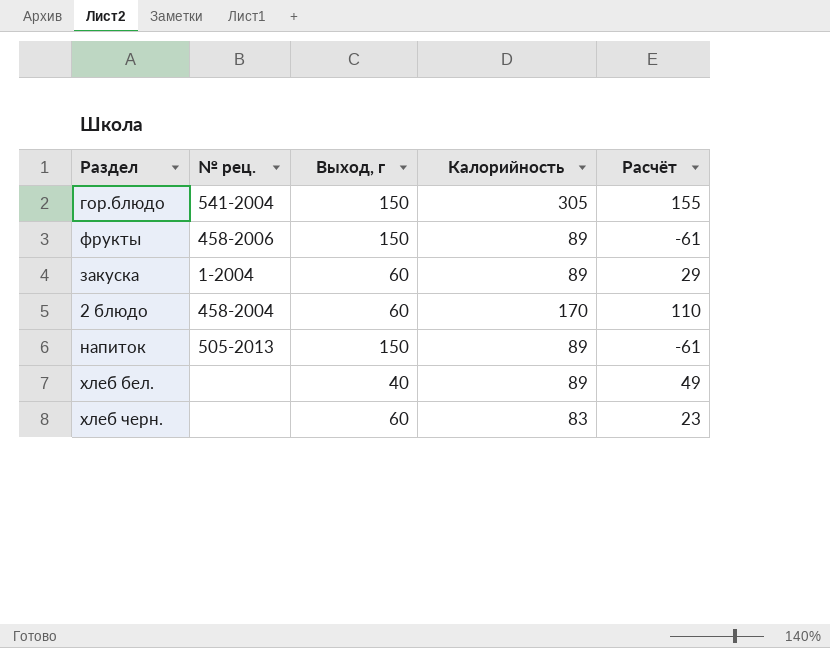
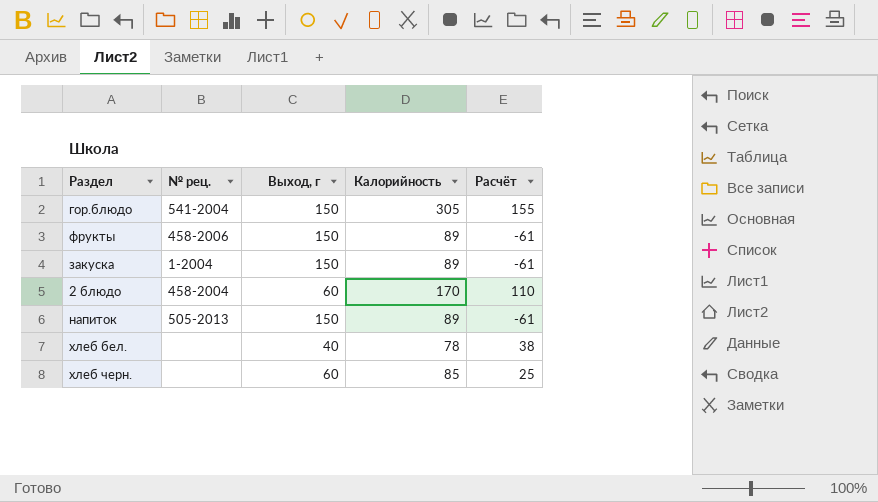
закуска | Выход, г: 60 -> 150
закуска | Расчёт: 29 -> -61
хлеб бел. | Калорийность: 89 -> 78
хлеб бел. | Расчёт: 49 -> 38
хлеб черн. | Калорийность: 83 -> 85
хлеб черн. | Расчёт: 23 -> 25

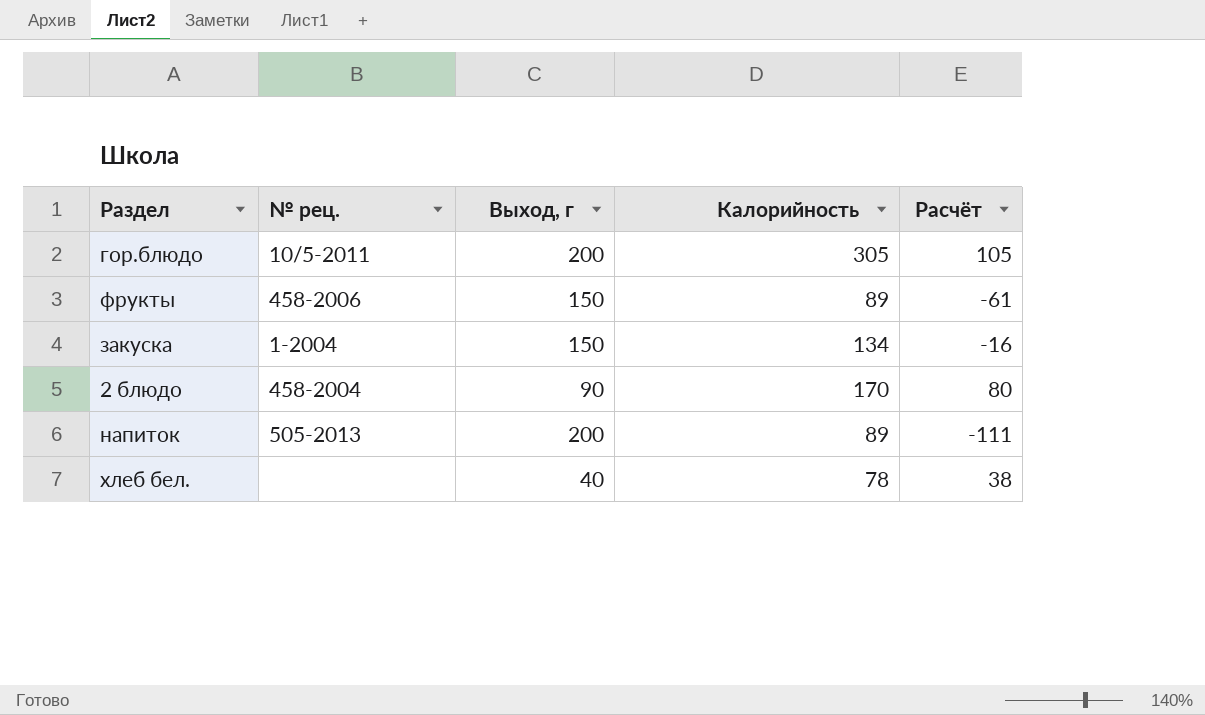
row хлеб черн.: none | 60 | 85 | 25 -> none
гор.блюдо | № рец.: 541-2004 -> 10/5-2011
гор.блюдо | Выход, г: 150 -> 200
гор.блюдо | Расчёт: 155 -> 105
закуска | Калорийность: 89 -> 134
закуска | Расчёт: -61 -> -16
2 блюдо | Выход, г: 60 -> 90
2 блюдо | Расчёт: 110 -> 80
напиток | Выход, г: 150 -> 200
напиток | Расчёт: -61 -> -111

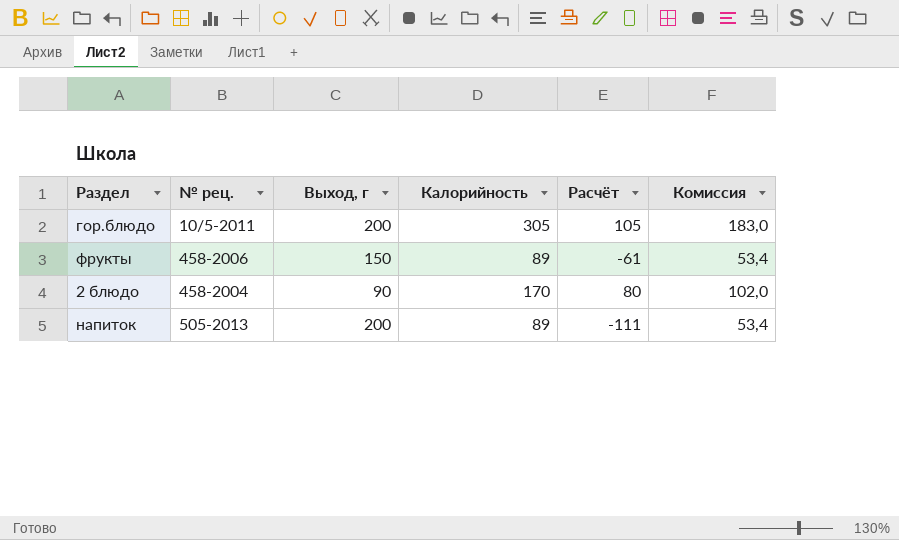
column Комиссия | formula: none -> [Калорийность] * 0,6
row закуска: 1-2004 | 150 | 134 | -16 -> none
row хлеб бел.: none | 40 | 78 | 38 -> none

